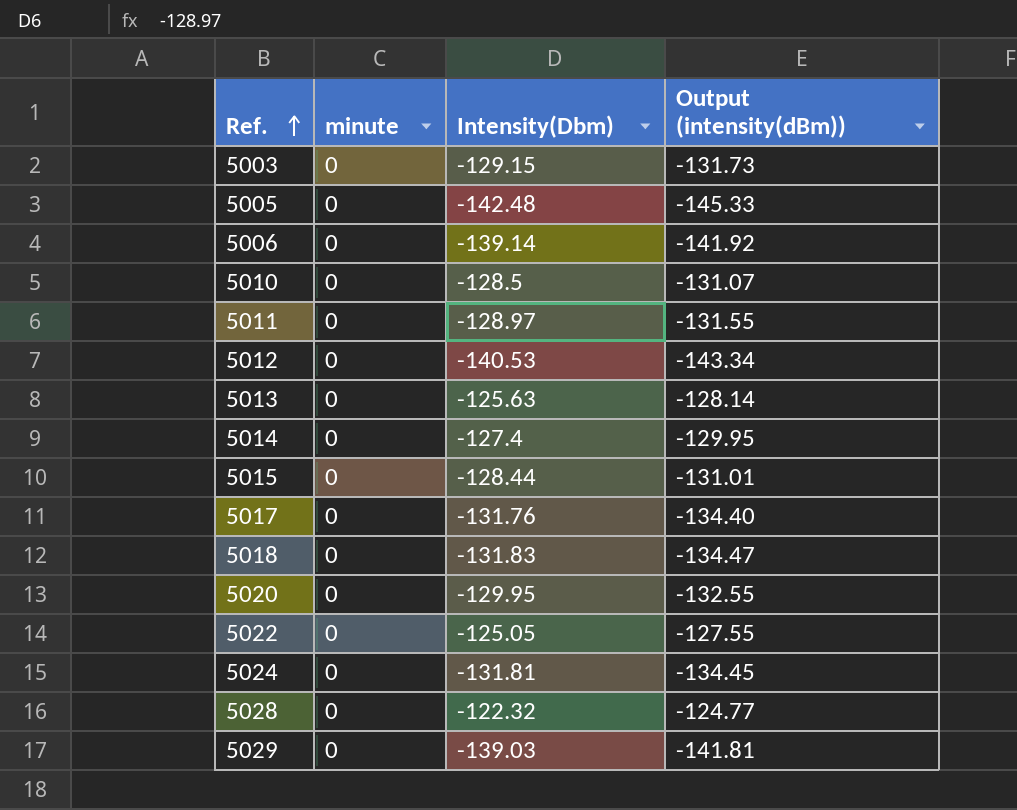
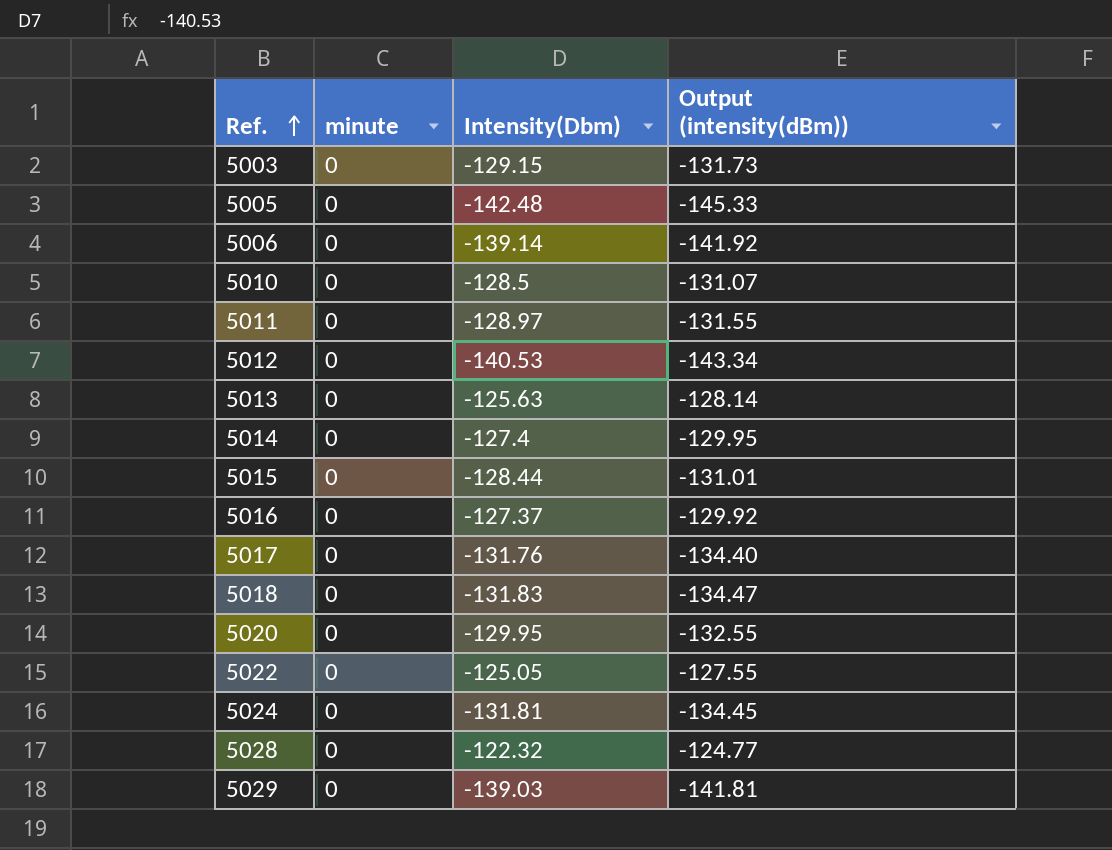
row 5016: none -> 0 | -127.37 | -129.92

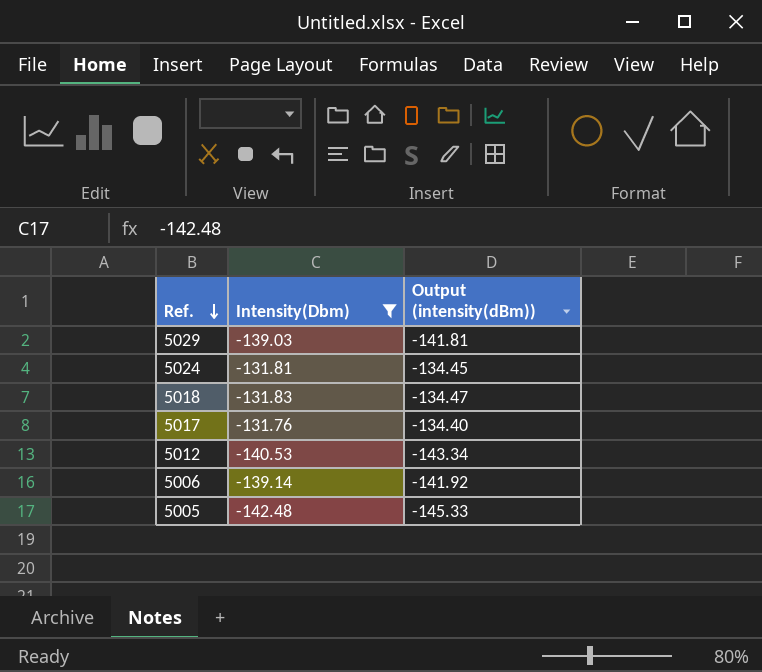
filter: none -> Intensity(Dbm) <= -131.76
row order: Ref. ascending -> Ref. descending
column minute | position: 2 -> none

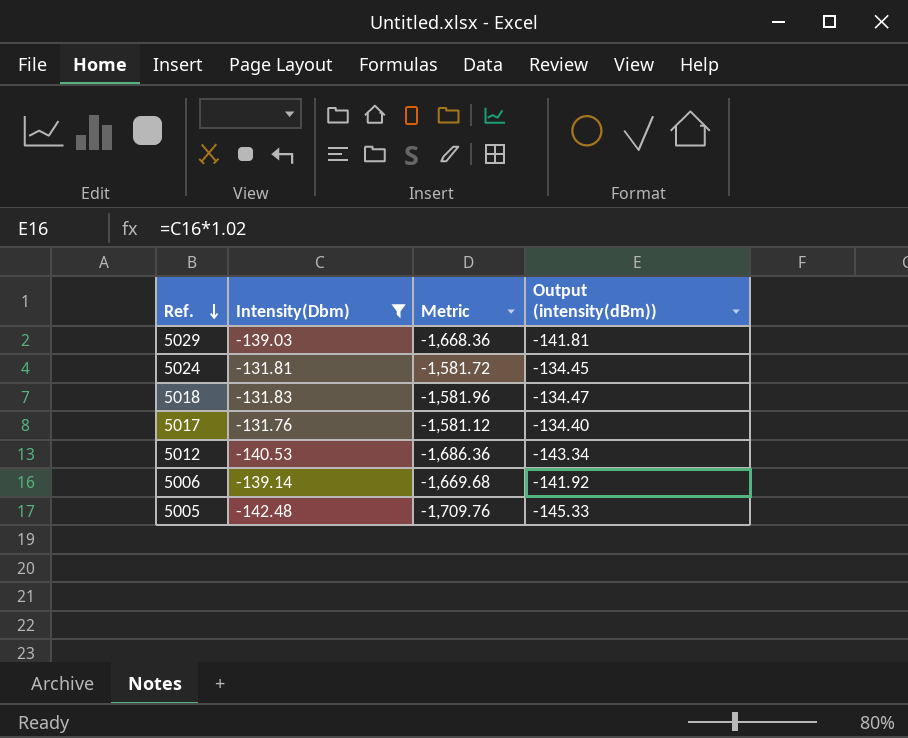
column Metric | formula: none -> [Intensity(Dbm)] * 12

